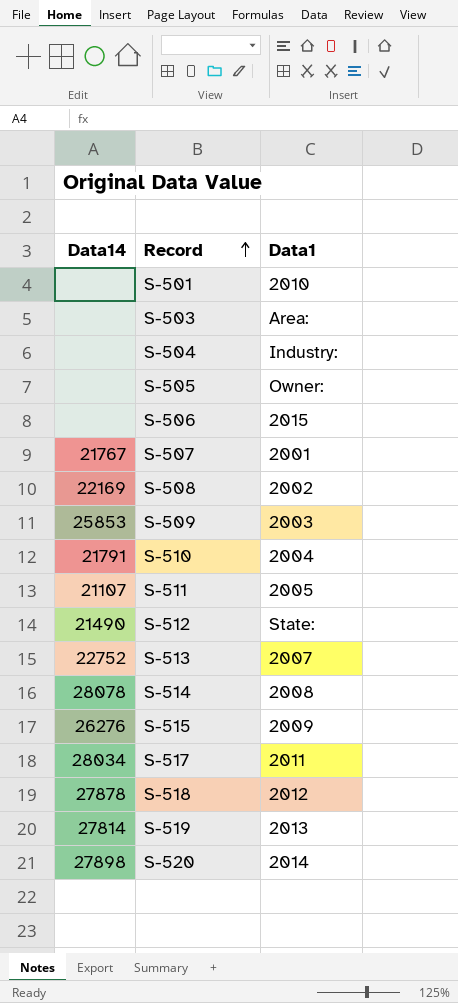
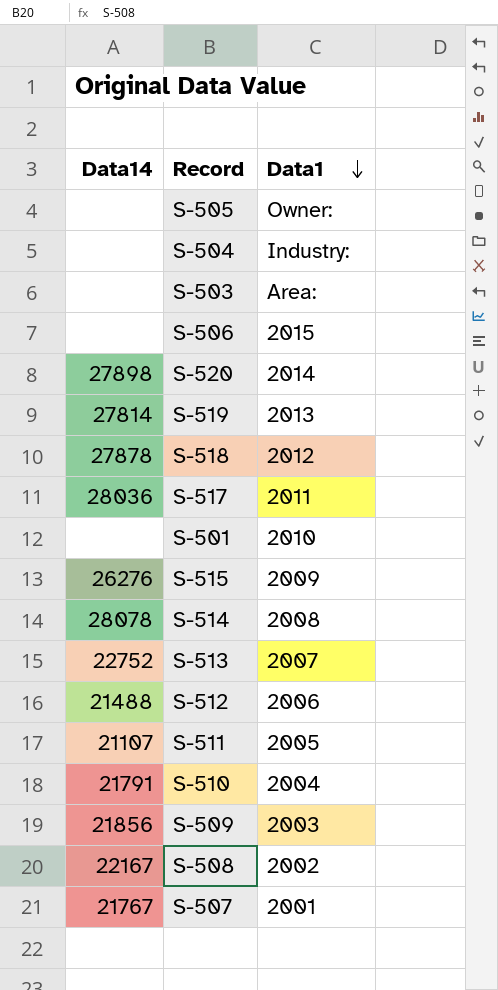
row order: Record ascending -> Data1 descending
S-517 | Data14: 28034 -> 28036
S-512 | Data14: 21490 -> 21488
S-512 | Data1: State: -> 2006
S-509 | Data14: 25853 -> 21856
S-508 | Data14: 22169 -> 22167

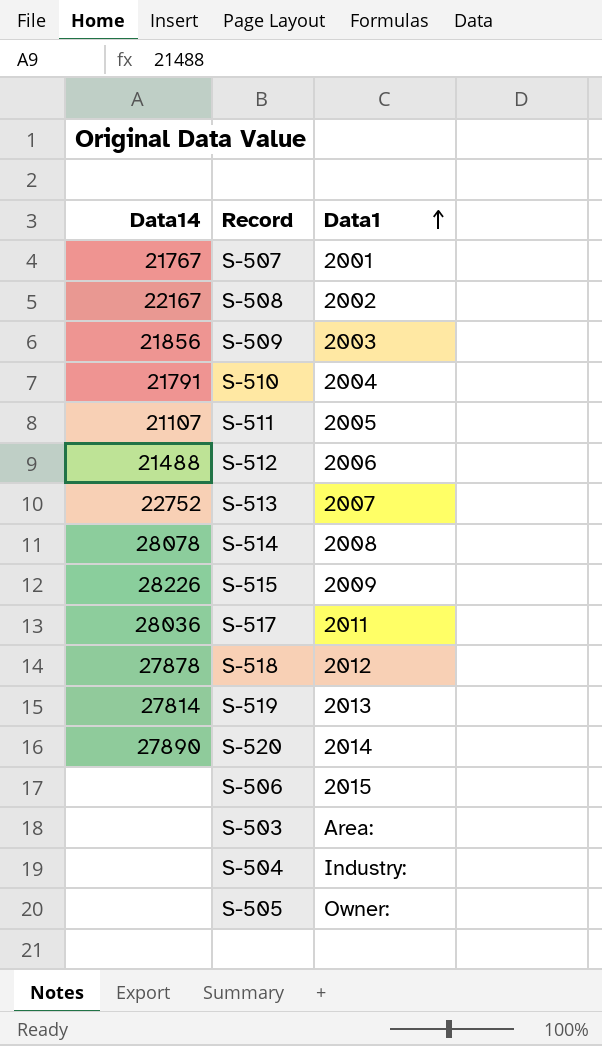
row order: Data1 descending -> Data1 ascending
row S-501: none | 2010 -> none
S-515 | Data14: 26276 -> 28226
S-520 | Data14: 27898 -> 27890

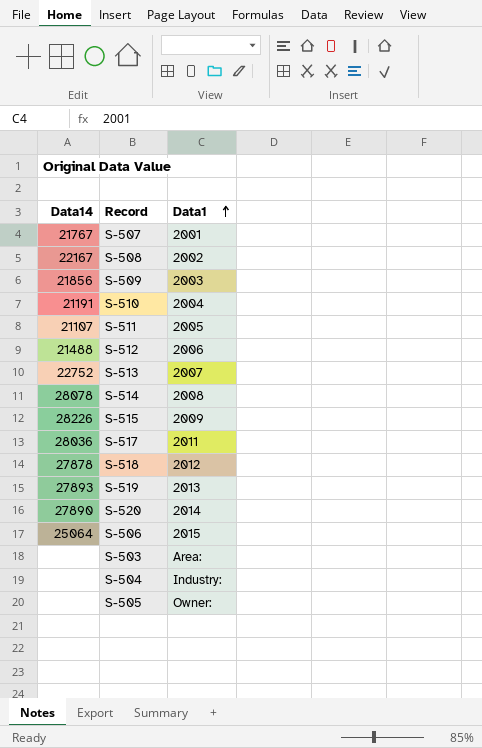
S-510 | Data14: 21791 -> 21191
S-519 | Data14: 27814 -> 27893
S-506 | Data14: none -> 25064

